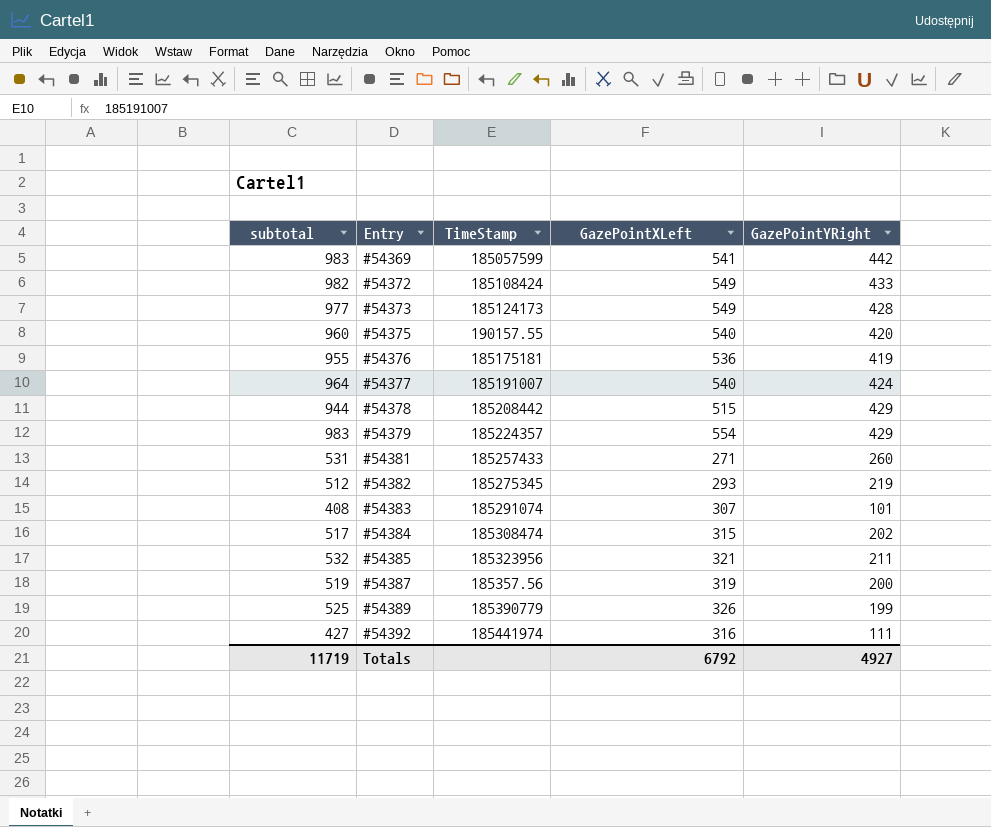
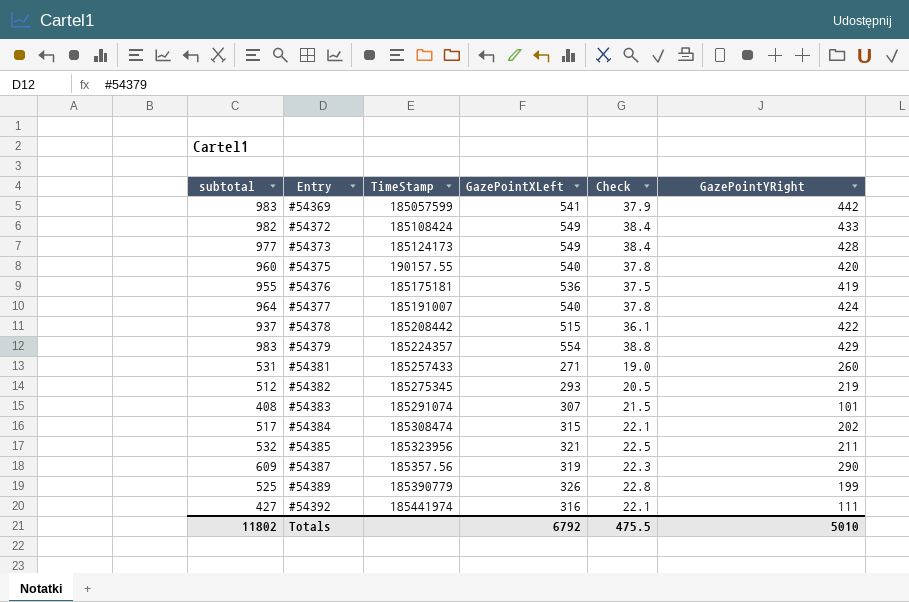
column Check | formula: none -> [GazePointXLeft] * 0.07
#54378 | subtotal: 944 -> 937
#54378 | GazePointYRight: 429 -> 422
#54387 | subtotal: 519 -> 609
#54387 | GazePointYRight: 200 -> 290
Totals | subtotal: 11719 -> 11802
Totals | GazePointYRight: 4927 -> 5010

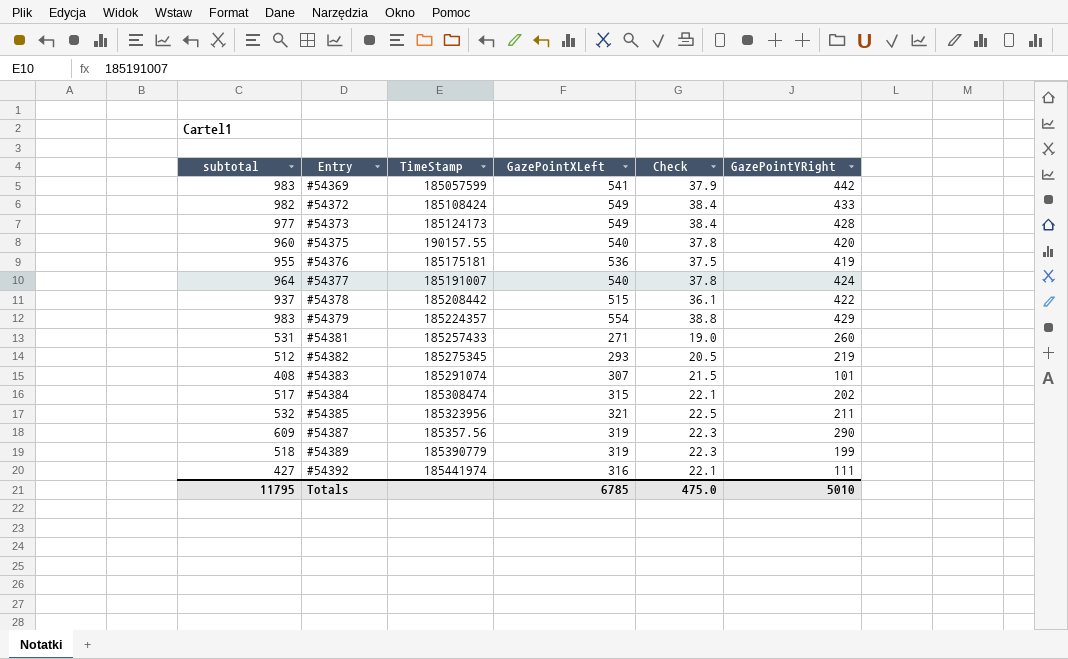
#54389 | subtotal: 525 -> 518
#54389 | GazePointXLeft: 326 -> 319
#54389 | Check: 22.8 -> 22.3
Totals | subtotal: 11802 -> 11795
Totals | GazePointXLeft: 6792 -> 6785
Totals | Check: 475.5 -> 475.0

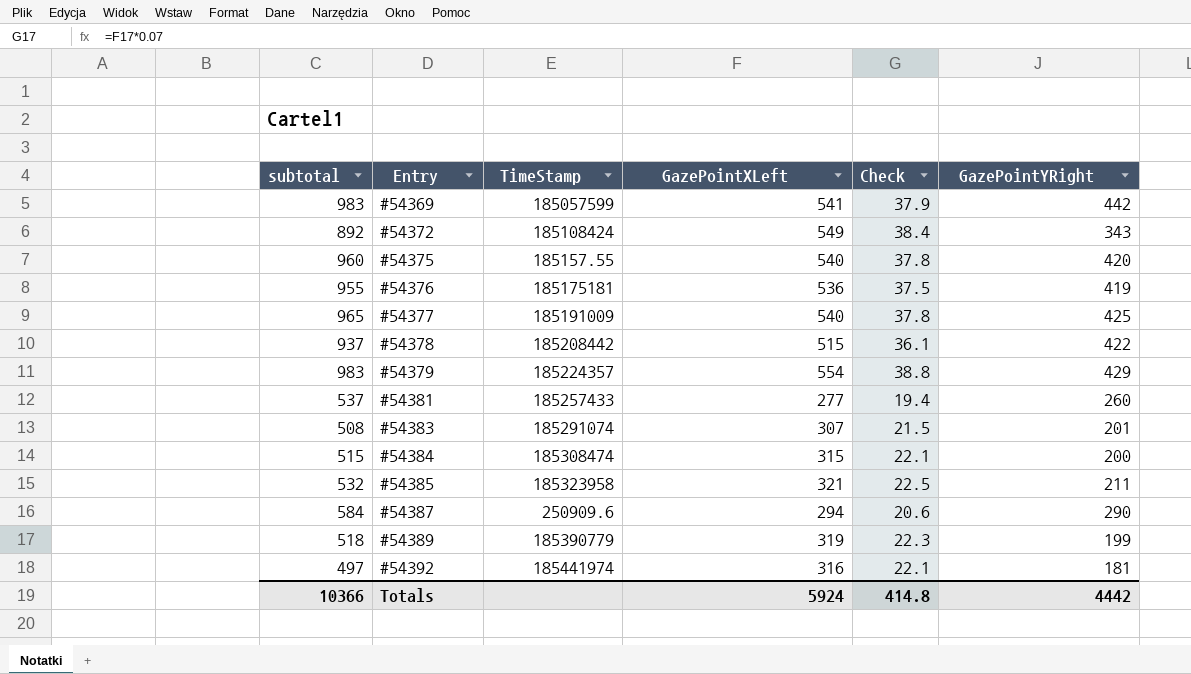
row #54373: 977 | 185124173 | 549 | 38.4 | 428 -> none
row #54382: 512 | 185275345 | 293 | 20.5 | 219 -> none
#54372 | subtotal: 982 -> 892
#54372 | GazePointYRight: 433 -> 343
#54375 | TimeStamp: 190157.55 -> 185157.55
#54377 | subtotal: 964 -> 965
#54377 | TimeStamp: 185191007 -> 185191009
#54377 | GazePointYRight: 424 -> 425
#54381 | subtotal: 531 -> 537
#54381 | GazePointXLeft: 271 -> 277
#54381 | Check: 19.0 -> 19.4
#54383 | subtotal: 408 -> 508
#54383 | GazePointYRight: 101 -> 201
#54384 | subtotal: 517 -> 515
#54384 | GazePointYRight: 202 -> 200
#54385 | TimeStamp: 185323956 -> 185323958
#54387 | subtotal: 609 -> 584
#54387 | TimeStamp: 185357.56 -> 250909.6
#54387 | GazePointXLeft: 319 -> 294
#54387 | Check: 22.3 -> 20.6
#54392 | subtotal: 427 -> 497
#54392 | GazePointYRight: 111 -> 181
Totals | subtotal: 11795 -> 10366
Totals | GazePointXLeft: 6785 -> 5924
Totals | Check: 475.0 -> 414.8
Totals | GazePointYRight: 5010 -> 4442

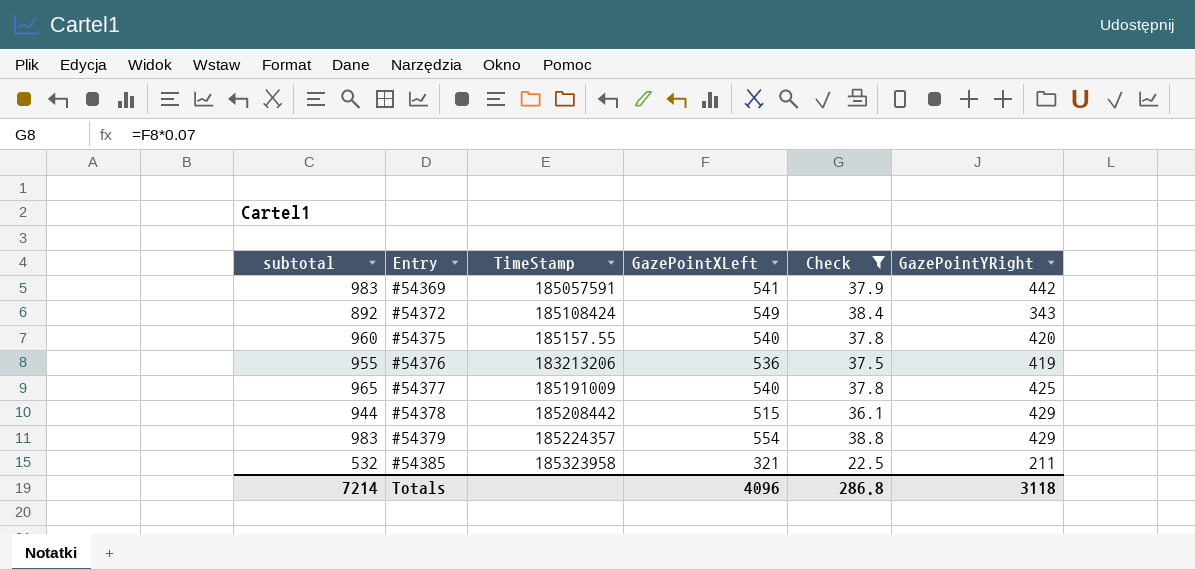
filter: none -> Check >= 22.5
#54369 | TimeStamp: 185057599 -> 185057591
#54376 | TimeStamp: 185175181 -> 183213206
#54378 | subtotal: 937 -> 944
#54378 | GazePointYRight: 422 -> 429
Totals | subtotal: 10366 -> 7214
Totals | GazePointXLeft: 5924 -> 4096
Totals | Check: 414.8 -> 286.8
Totals | GazePointYRight: 4442 -> 3118

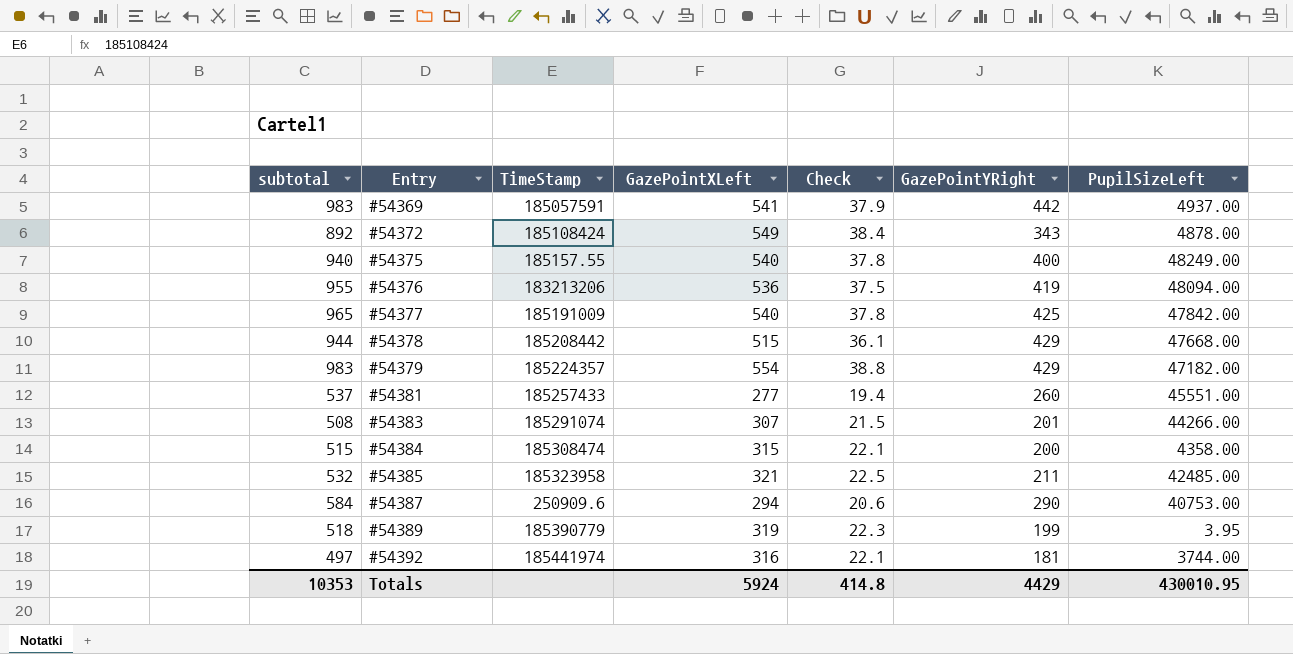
filter: Check >= 22.5 -> none
column PupilSizeLeft | position: none -> 7
#54375 | subtotal: 960 -> 940
#54375 | GazePointYRight: 420 -> 400
Totals | subtotal: 7214 -> 10353
Totals | GazePointXLeft: 4096 -> 5924
Totals | Check: 286.8 -> 414.8
Totals | GazePointYRight: 3118 -> 4429

